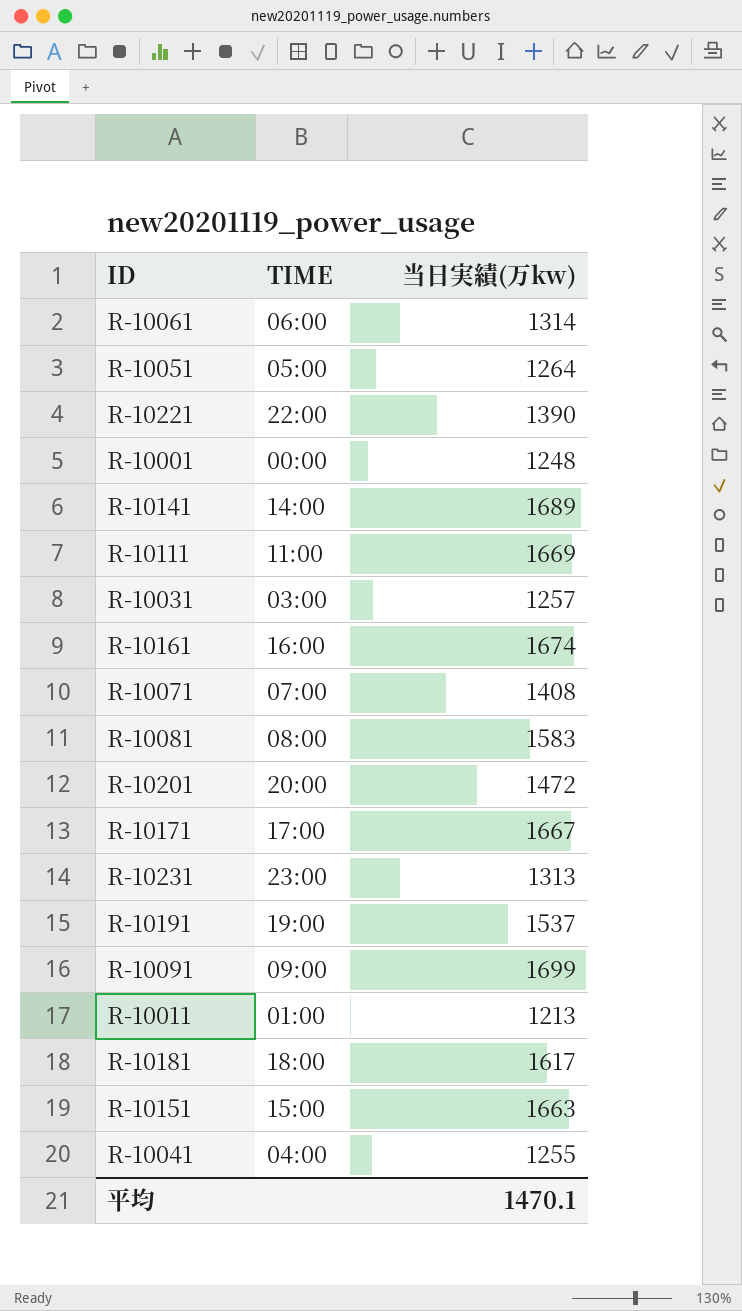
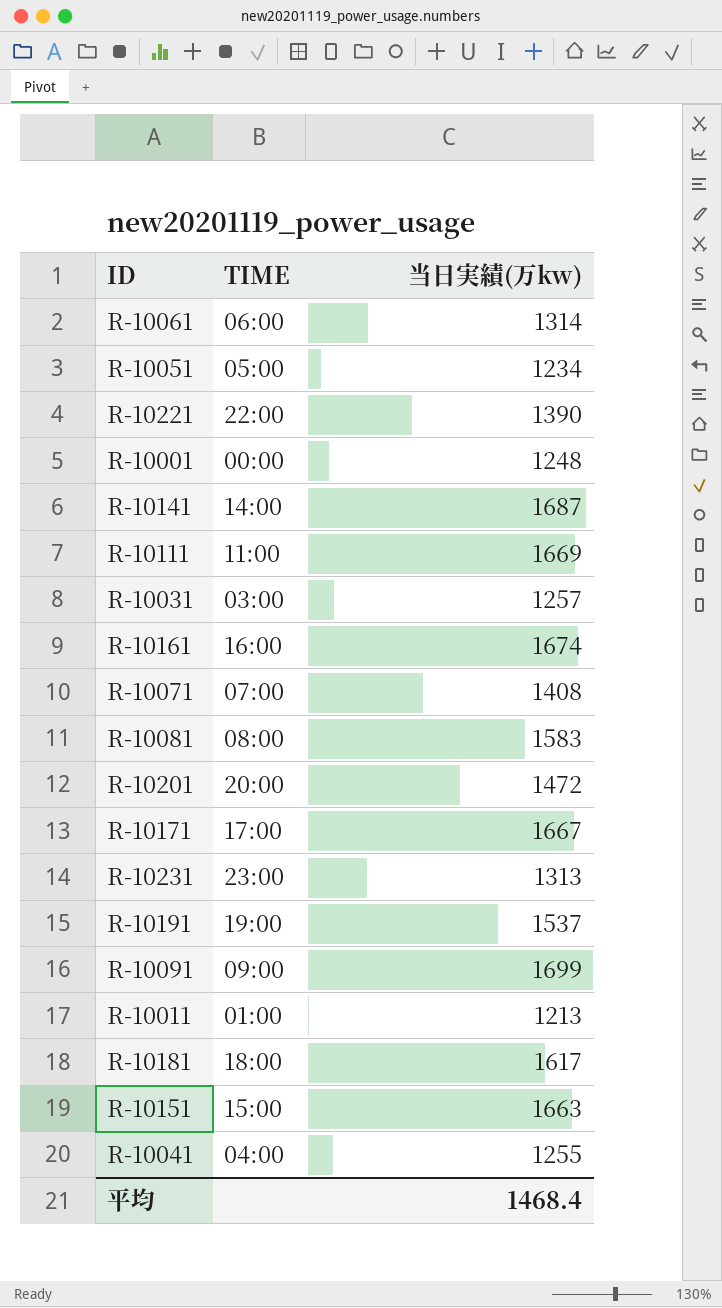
R-10051 | 当日実績(万kw): 1264 -> 1234
R-10141 | 当日実績(万kw): 1689 -> 1687
平均 | 当日実績(万kw): 1470.1 -> 1468.4

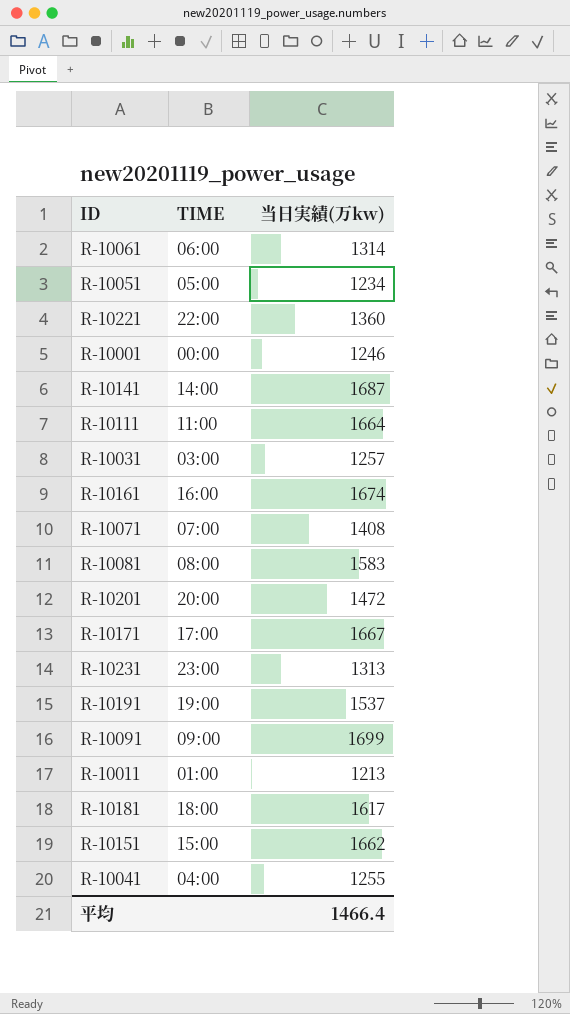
R-10221 | 当日実績(万kw): 1390 -> 1360
R-10001 | 当日実績(万kw): 1248 -> 1246
R-10111 | 当日実績(万kw): 1669 -> 1664
R-10151 | 当日実績(万kw): 1663 -> 1662
平均 | 当日実績(万kw): 1468.4 -> 1466.4

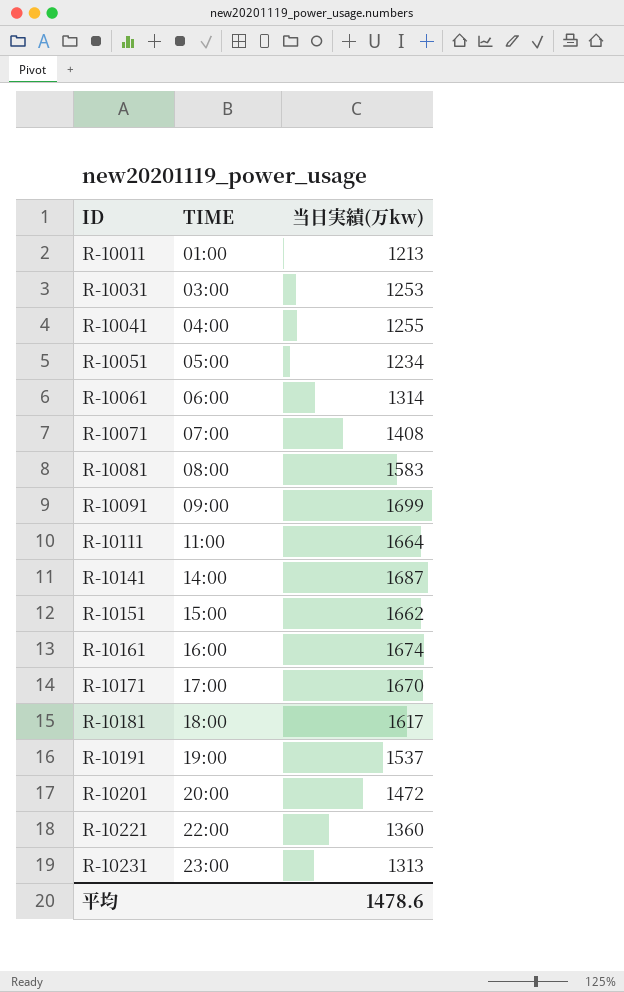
row order: none -> ID ascending
row R-10001: 00:00 | 1246 -> none
R-10031 | 当日実績(万kw): 1257 -> 1253
R-10171 | 当日実績(万kw): 1667 -> 1670
平均 | 当日実績(万kw): 1466.4 -> 1478.6

